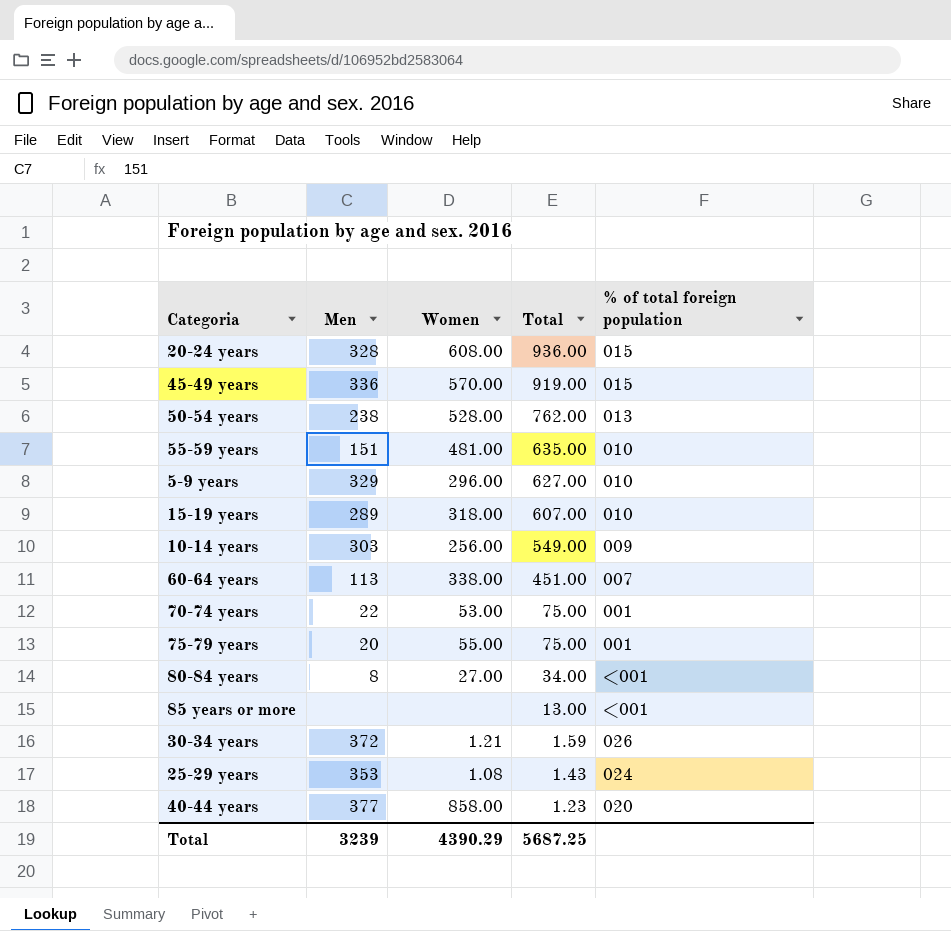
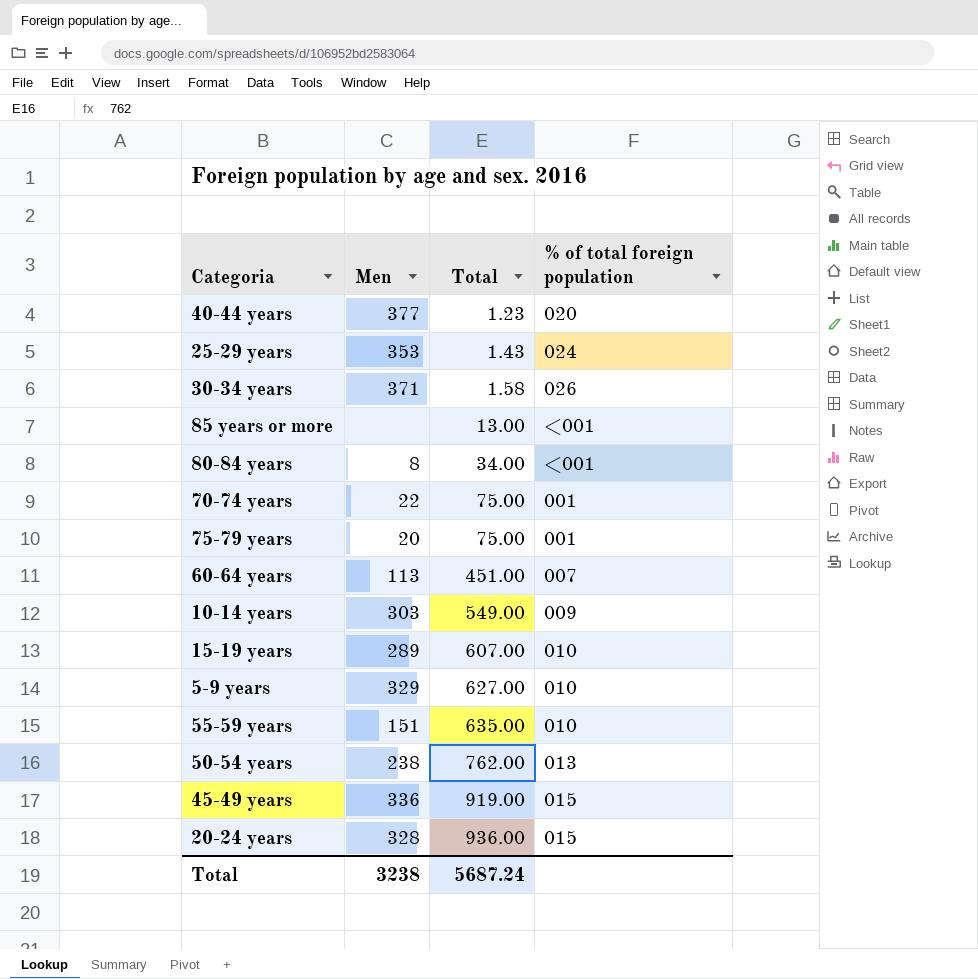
row order: Total descending -> Total ascending
column Women | position: 3 -> none
30-34 years | Men: 372 -> 371
30-34 years | Total: 1.59 -> 1.58
Total | Men: 3239 -> 3238
Total | Total: 5687.25 -> 5687.24

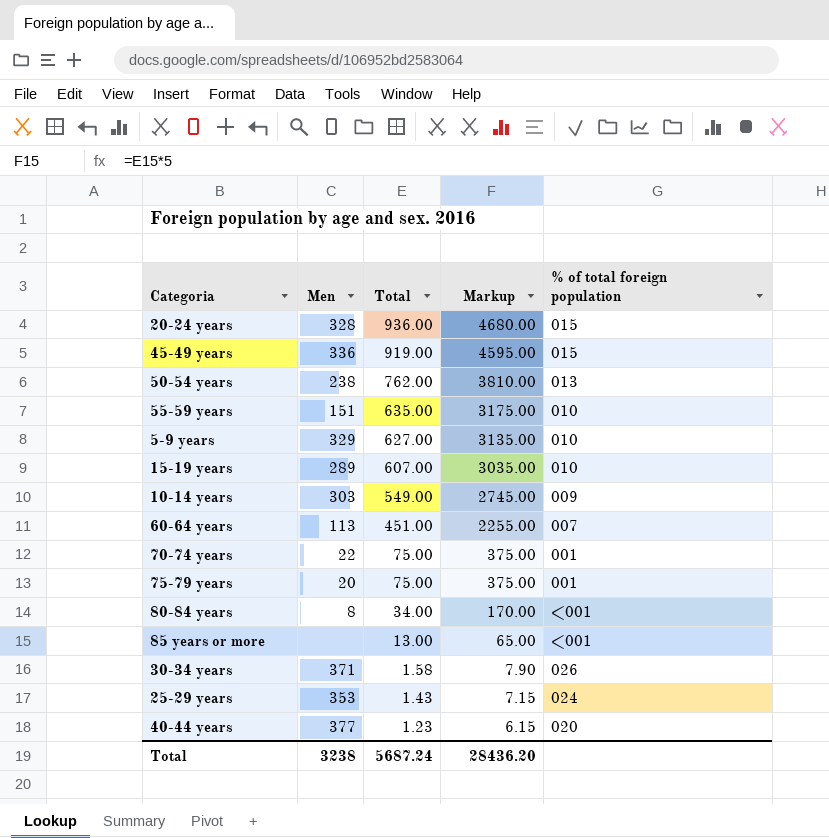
row order: Total ascending -> Total descending
column Markup | formula: none -> [Total] * 5

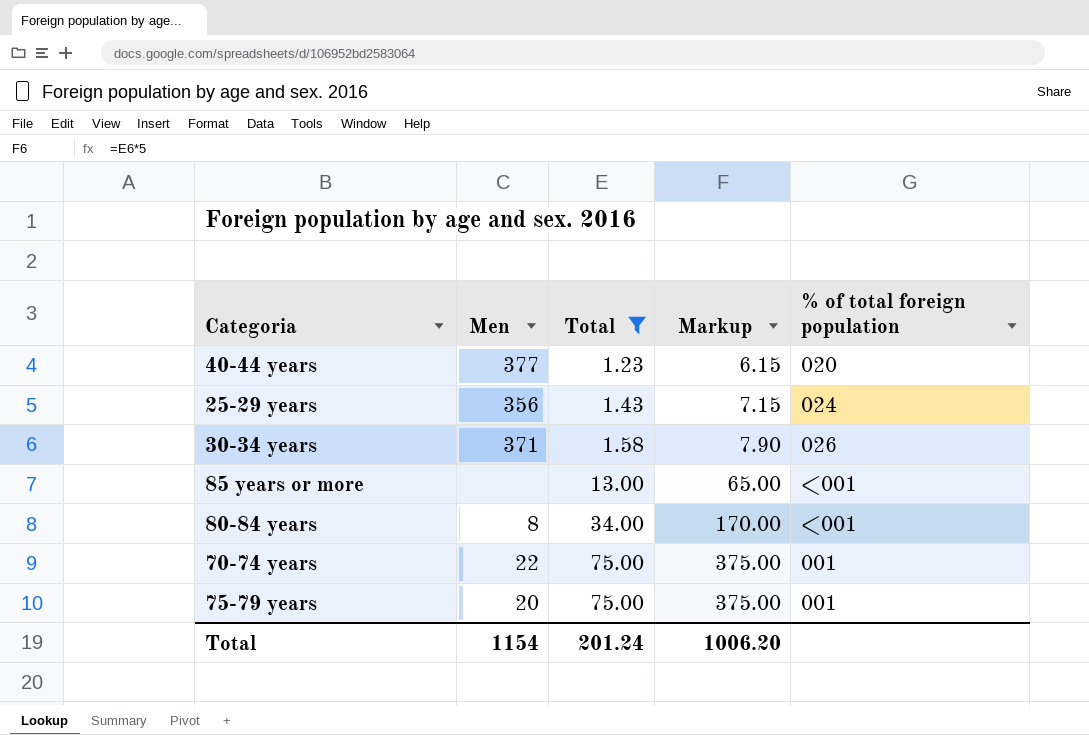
filter: none -> Total <= 75.00
row order: Total descending -> Total ascending
25-29 years | Men: 353 -> 356
Total | Men: 3238 -> 1154
Total | Total: 5687.24 -> 201.24
Total | Markup: 28436.20 -> 1006.20

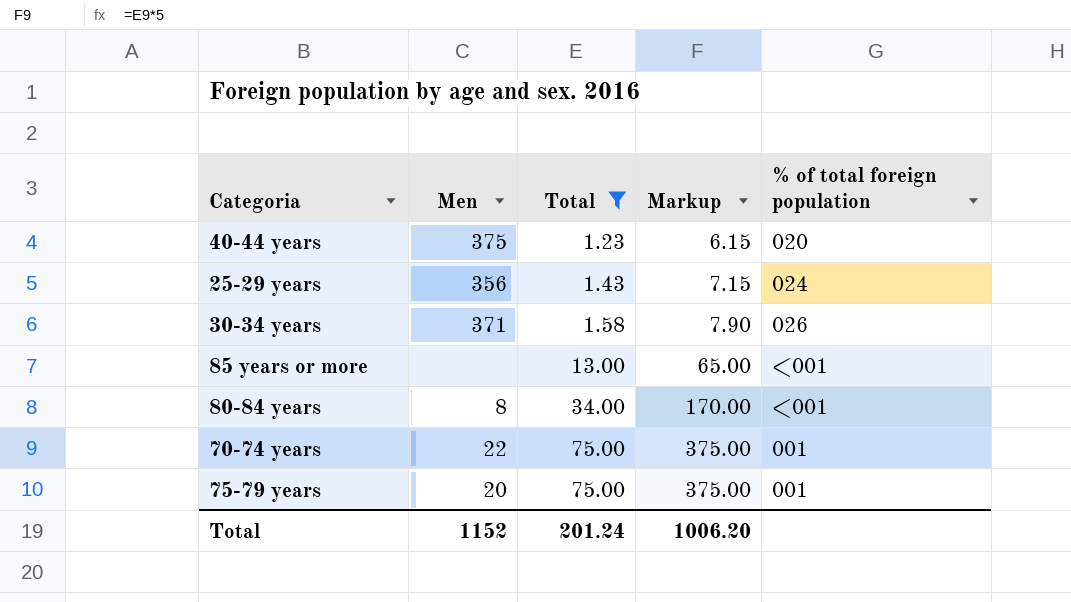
40-44 years | Men: 377 -> 375
Total | Men: 1154 -> 1152

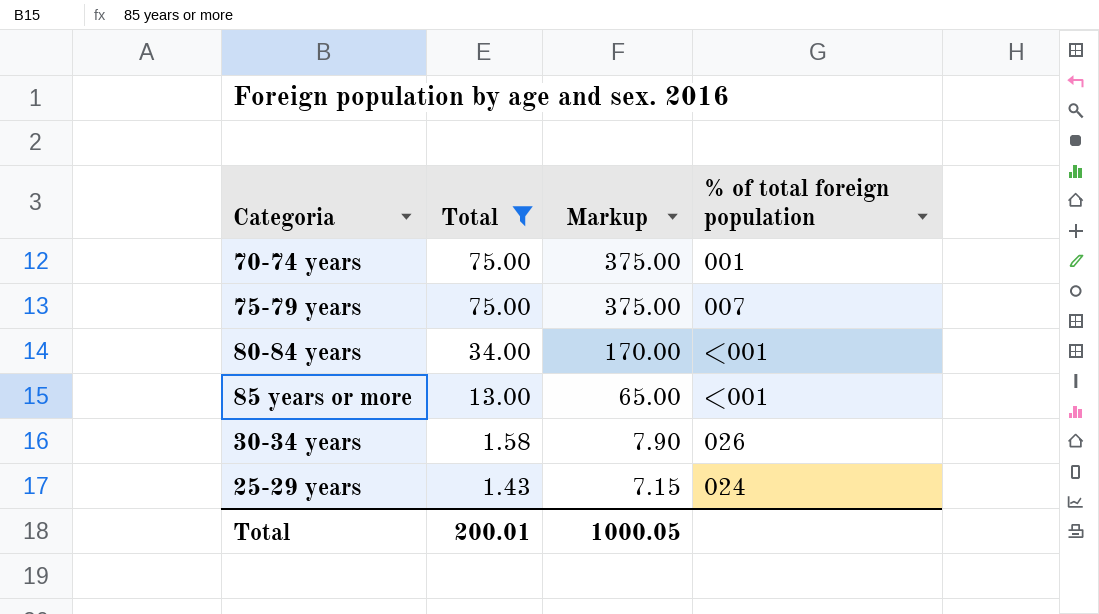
row order: Total ascending -> Total descending
column Men | position: 2 -> none
row 40-44 years: 375 | 1.23 | 6.15 | 020 -> none
75-79 years | % of total foreign population: 001 -> 007
Total | Total: 201.24 -> 200.01
Total | Markup: 1006.20 -> 1000.05

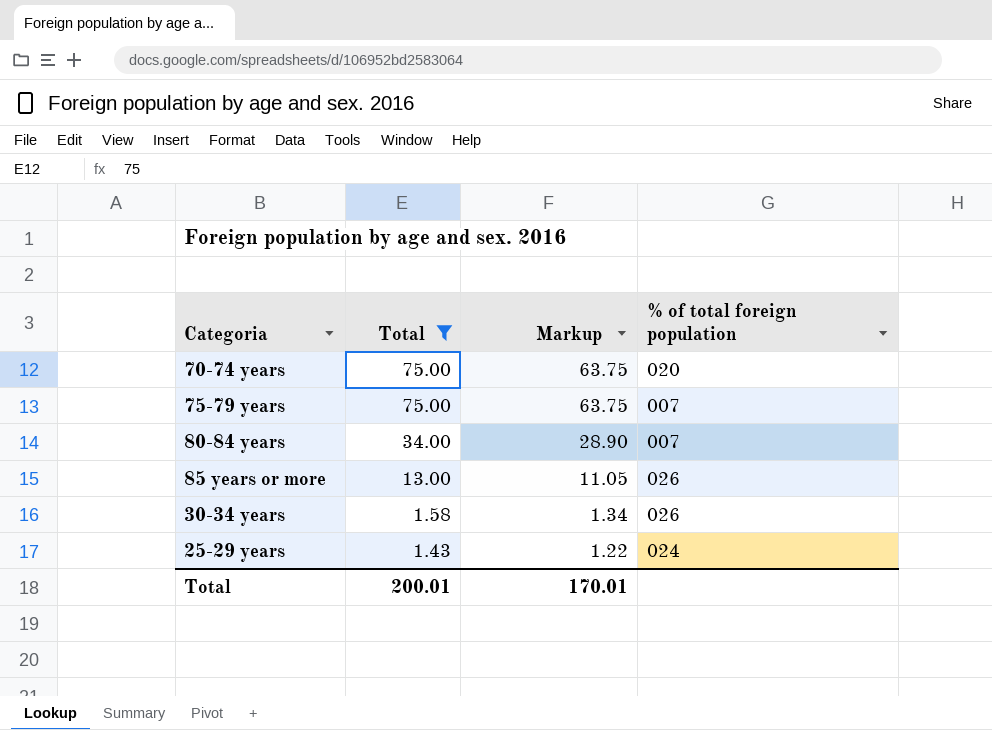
column Markup | formula: [Total] * 5 -> [Total] * 0.85
70-74 years | % of total foreign population: 001 -> 020
80-84 years | % of total foreign population: <001 -> 007
85 years or more | % of total foreign population: <001 -> 026
Total | Markup: 1000.05 -> 170.01

